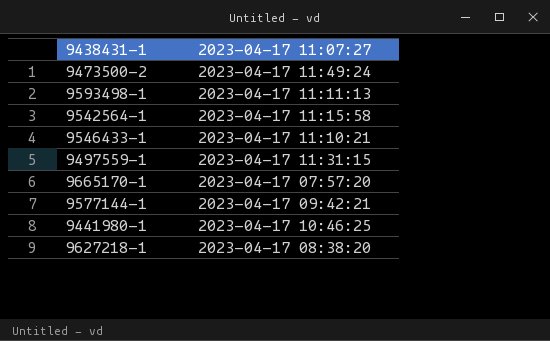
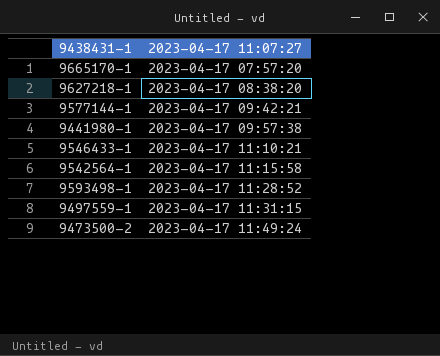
row order: none -> 2023-04-17 11:07:27 ascending
9441980-1 | 2023-04-17 11:07:27: 2023-04-17 10:46:25 -> 2023-04-17 09:57:38
9593498-1 | 2023-04-17 11:07:27: 2023-04-17 11:11:13 -> 2023-04-17 11:28:52

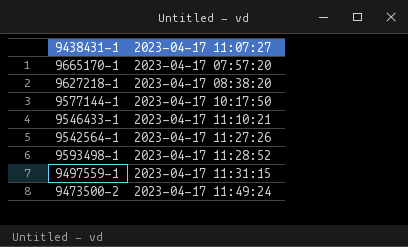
row 9441980-1: 2023-04-17 09:57:38 -> none
9577144-1 | 2023-04-17 11:07:27: 2023-04-17 09:42:21 -> 2023-04-17 10:17:50
9542564-1 | 2023-04-17 11:07:27: 2023-04-17 11:15:58 -> 2023-04-17 11:27:26

